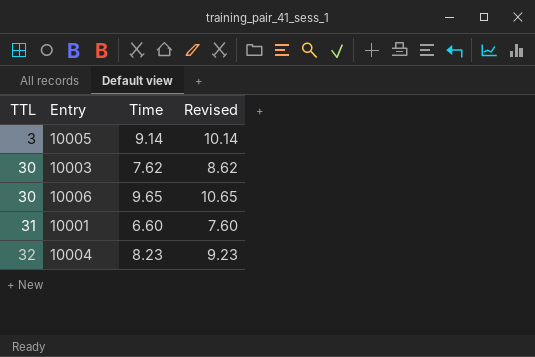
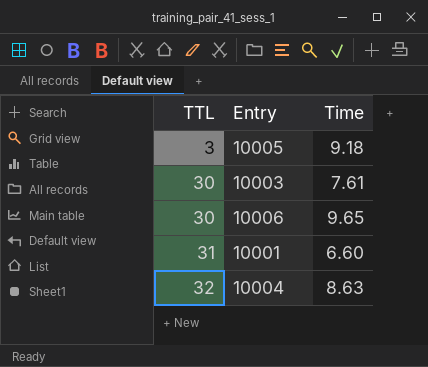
column Revised | formula: [Time] + 1 -> none
10005 | Time: 9.14 -> 9.18
10003 | Time: 7.62 -> 7.61
10004 | Time: 8.23 -> 8.63

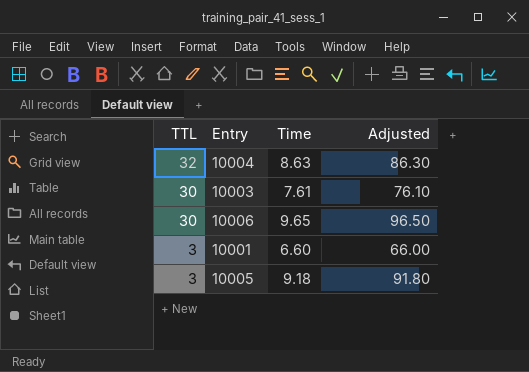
row order: TTL ascending -> TTL descending
column Adjusted | formula: none -> [Time] * 10
10001 | TTL: 31 -> 3

